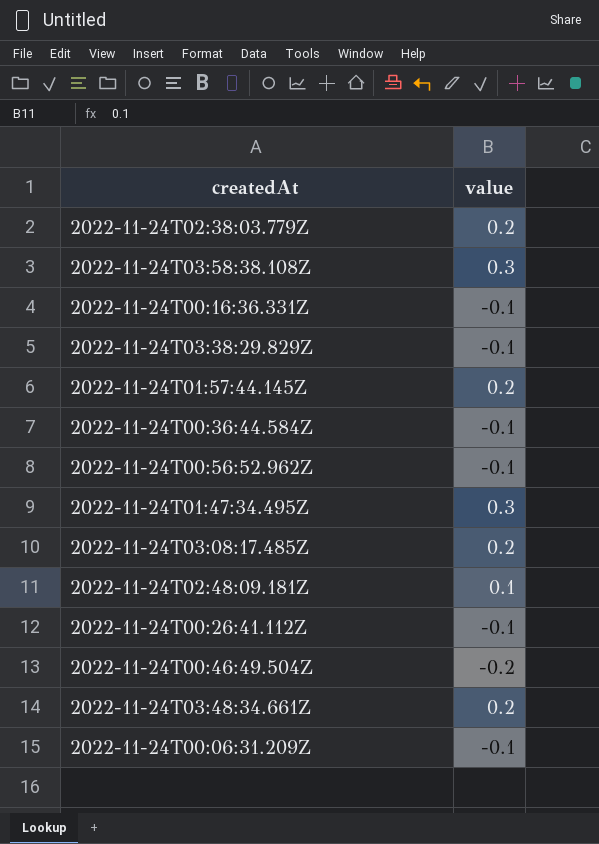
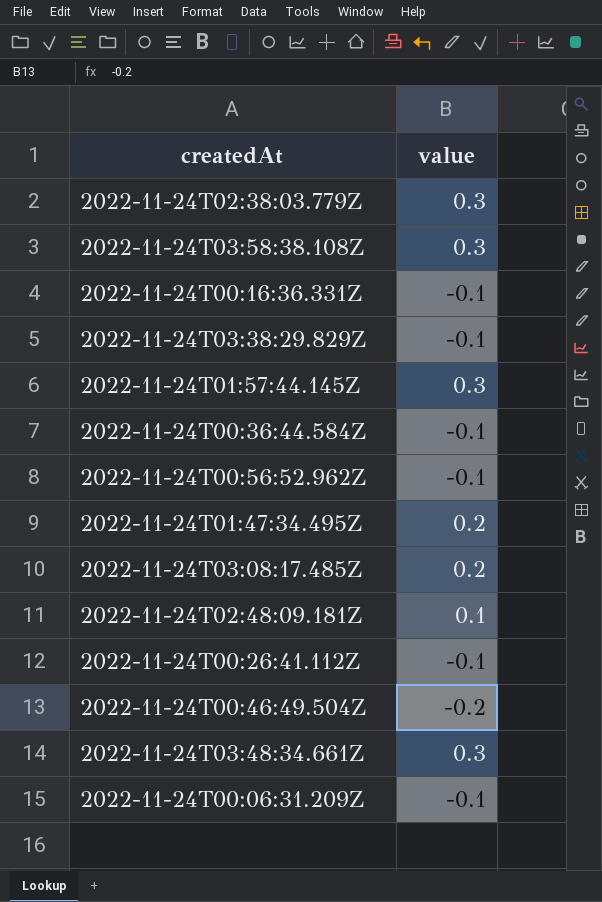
2022-11-24T02:38:03.779Z | value: 0.2 -> 0.3
2022-11-24T01:57:44.145Z | value: 0.2 -> 0.3
2022-11-24T01:47:34.495Z | value: 0.3 -> 0.2
2022-11-24T03:48:34.661Z | value: 0.2 -> 0.3

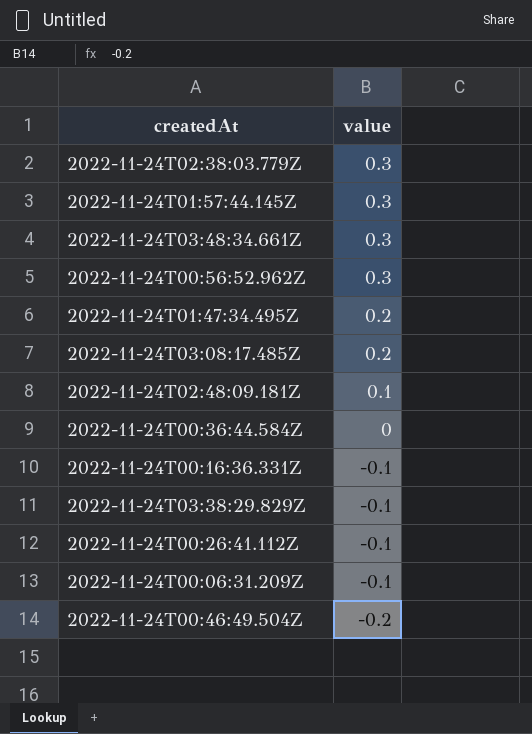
row order: none -> value descending
row 2022-11-24T03:58:38.108Z: 0.3 -> none
2022-11-24T00:56:52.962Z | value: -0.1 -> 0.3
2022-11-24T00:36:44.584Z | value: -0.1 -> 0

